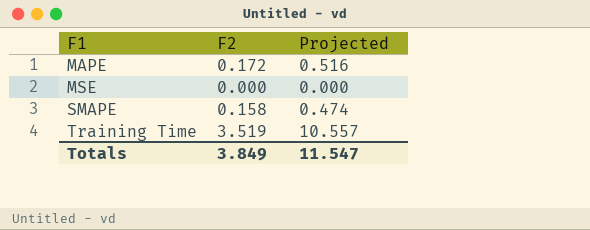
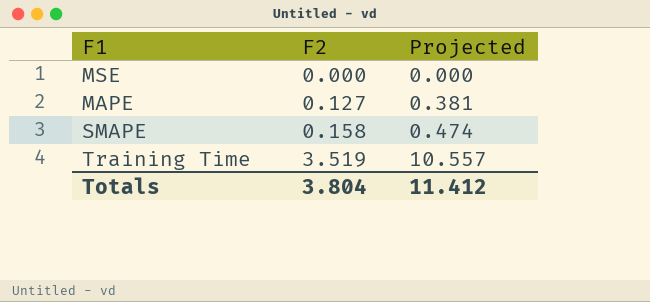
row order: F1 ascending -> F2 ascending
MAPE | F2: 0.172 -> 0.127
MAPE | Projected: 0.516 -> 0.381
Totals | F2: 3.849 -> 3.804
Totals | Projected: 11.547 -> 11.412

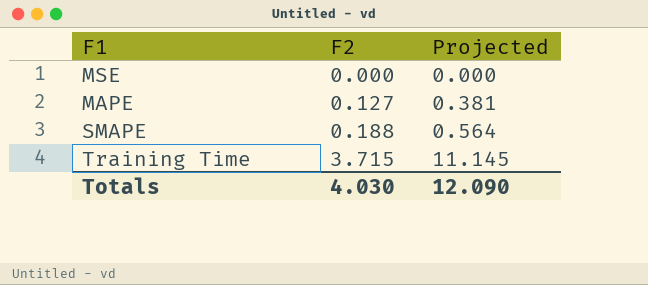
SMAPE | F2: 0.158 -> 0.188
SMAPE | Projected: 0.474 -> 0.564
Training Time | F2: 3.519 -> 3.715
Training Time | Projected: 10.557 -> 11.145
Totals | F2: 3.804 -> 4.030
Totals | Projected: 11.412 -> 12.090

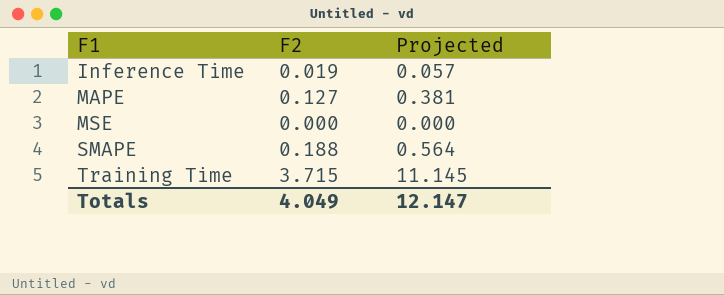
row order: F2 ascending -> F1 ascending
row Inference Time: none -> 0.019 | 0.057
Totals | F2: 4.030 -> 4.049
Totals | Projected: 12.090 -> 12.147

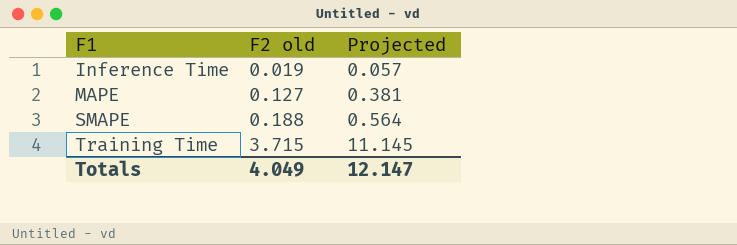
column name: F2 -> F2 old
row MSE: 0.000 | 0.000 -> none

